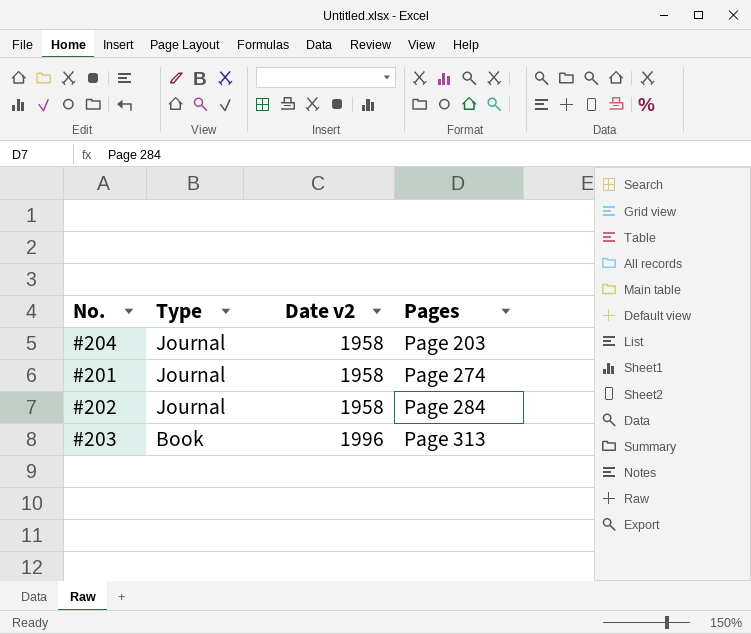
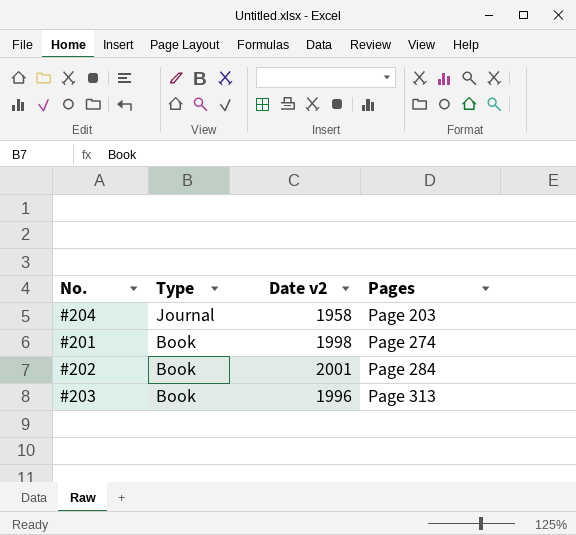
#201 | Type: Journal -> Book
#201 | Date v2: 1958 -> 1998
#202 | Type: Journal -> Book
#202 | Date v2: 1958 -> 2001

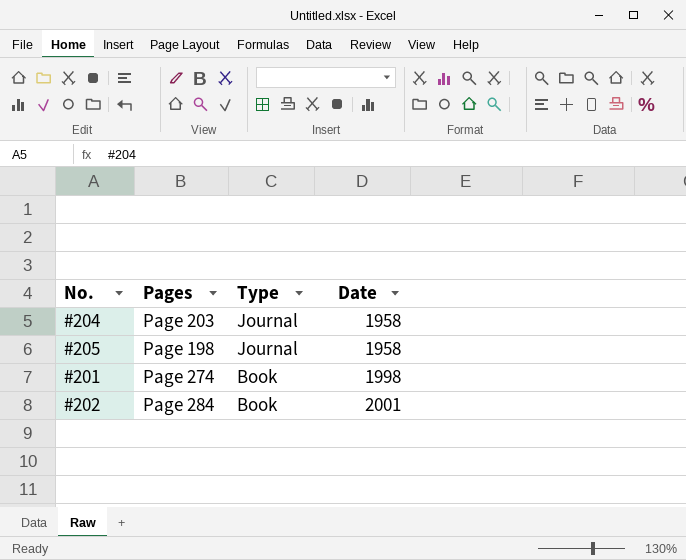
column Pages | position: 4 -> 2
column name: Date v2 -> Date
row #203: Book | 1996 | Page 313 -> none
row #205: none -> Page 198 | Journal | 1958

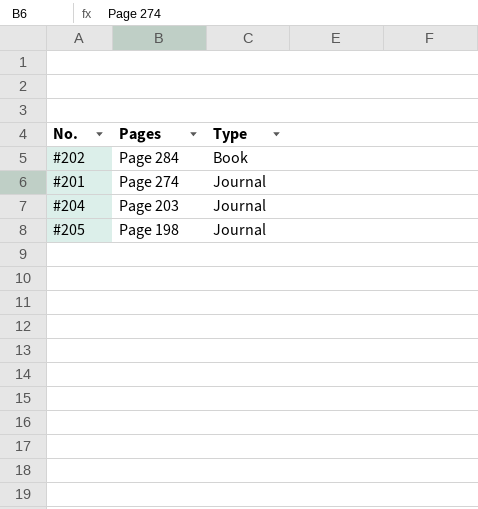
row order: Type descending -> Pages descending
column Date | position: 4 -> none
#201 | Type: Book -> Journal

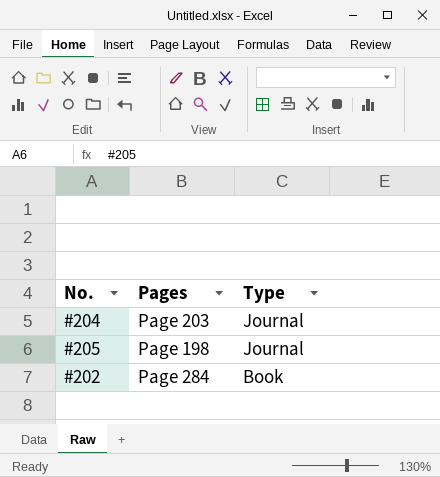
row order: Pages descending -> Type descending
row #201: Page 274 | Journal -> none

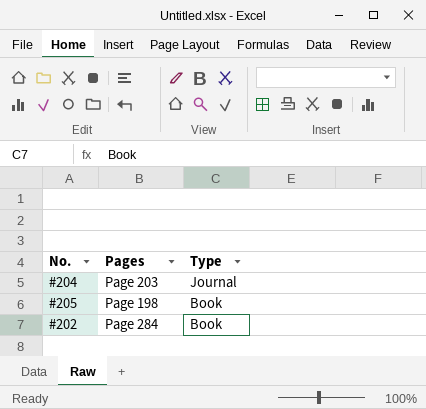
#205 | Type: Journal -> Book

